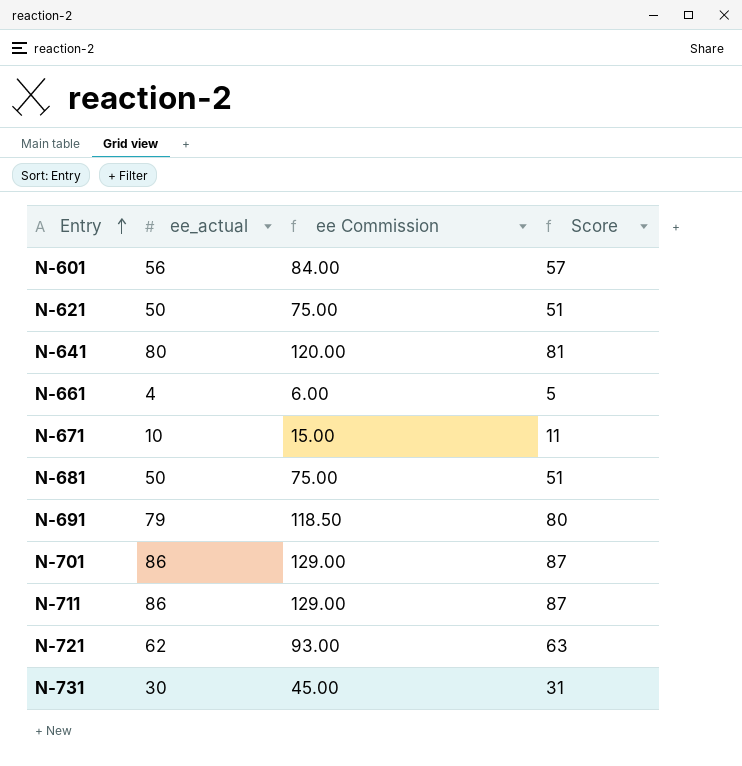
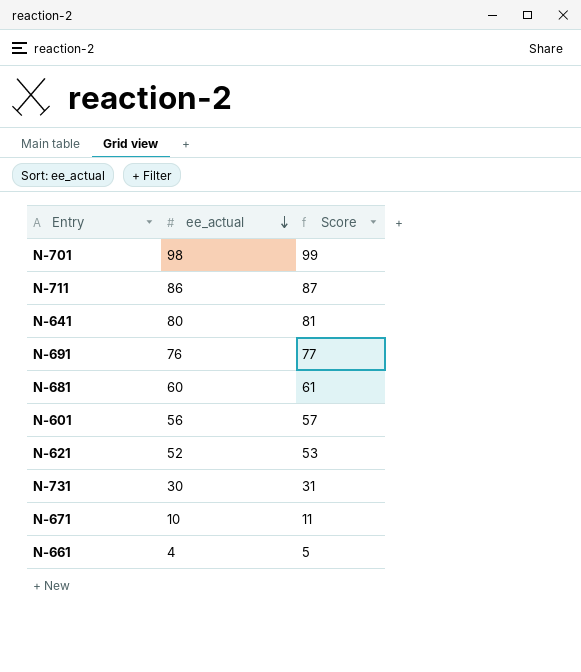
row order: Entry ascending -> ee_actual descending
column ee Commission | formula: [ee_actual] * 1.5 -> none
row N-721: 62 | 93.00 | 63 -> none
N-701 | ee_actual: 86 -> 98
N-701 | Score: 87 -> 99
N-691 | ee_actual: 79 -> 76
N-691 | Score: 80 -> 77
N-681 | ee_actual: 50 -> 60
N-681 | Score: 51 -> 61
N-621 | ee_actual: 50 -> 52
N-621 | Score: 51 -> 53

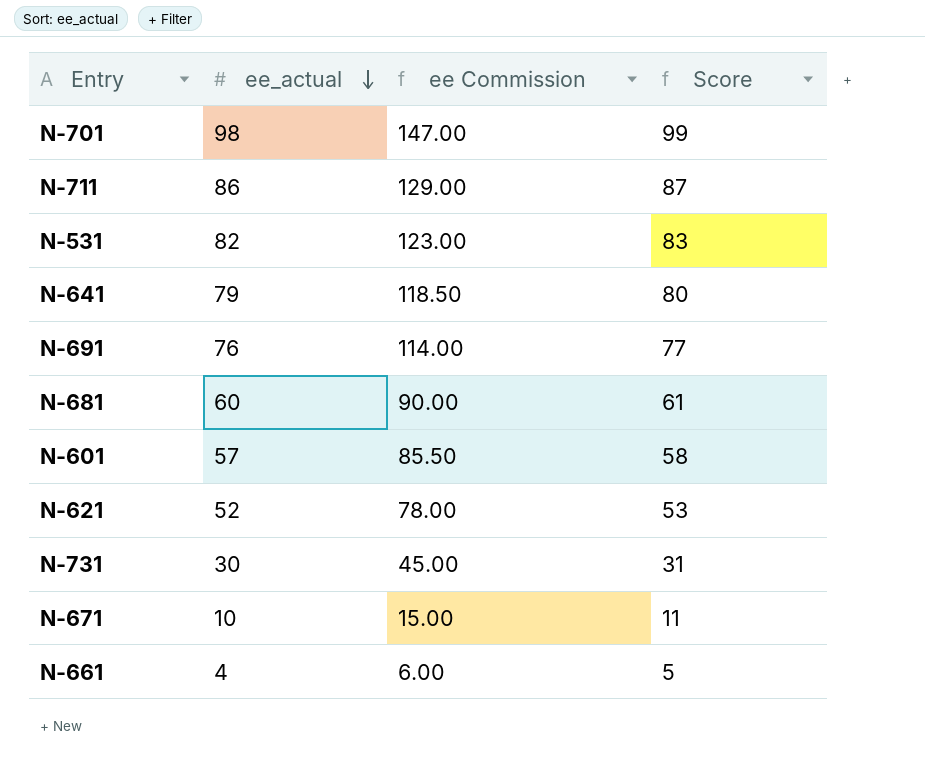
column ee Commission | formula: none -> [ee_actual] * 1.5
row N-531: none -> 82 | 123.00 | 83
N-641 | ee_actual: 80 -> 79
N-641 | Score: 81 -> 80
N-601 | ee_actual: 56 -> 57
N-601 | Score: 57 -> 58

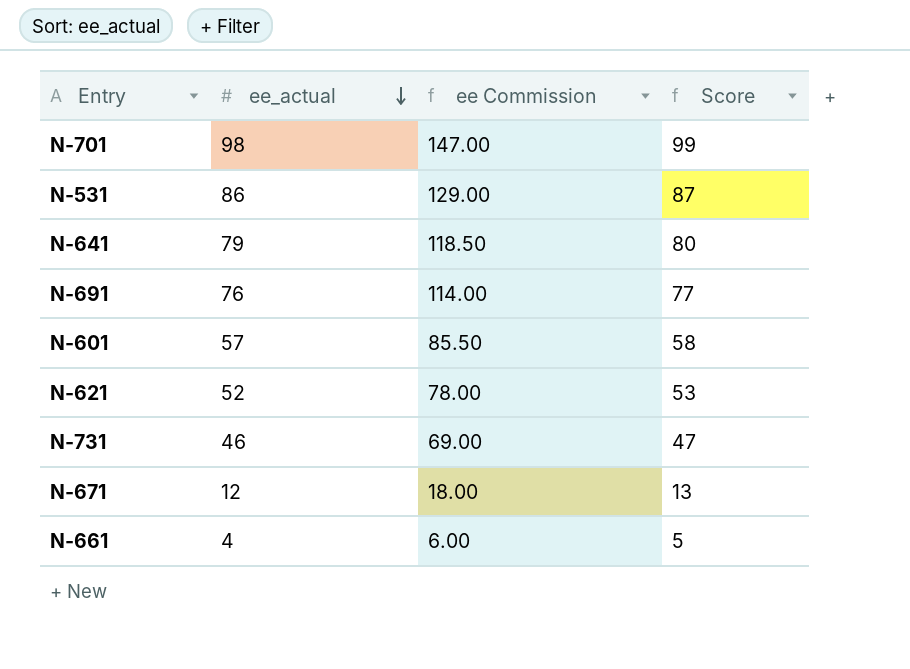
row N-711: 86 | 129.00 | 87 -> none
row N-681: 60 | 90.00 | 61 -> none
N-531 | ee_actual: 82 -> 86
N-531 | ee Commission: 123.00 -> 129.00
N-531 | Score: 83 -> 87
N-731 | ee_actual: 30 -> 46
N-731 | ee Commission: 45.00 -> 69.00
N-731 | Score: 31 -> 47
N-671 | ee_actual: 10 -> 12
N-671 | ee Commission: 15.00 -> 18.00
N-671 | Score: 11 -> 13

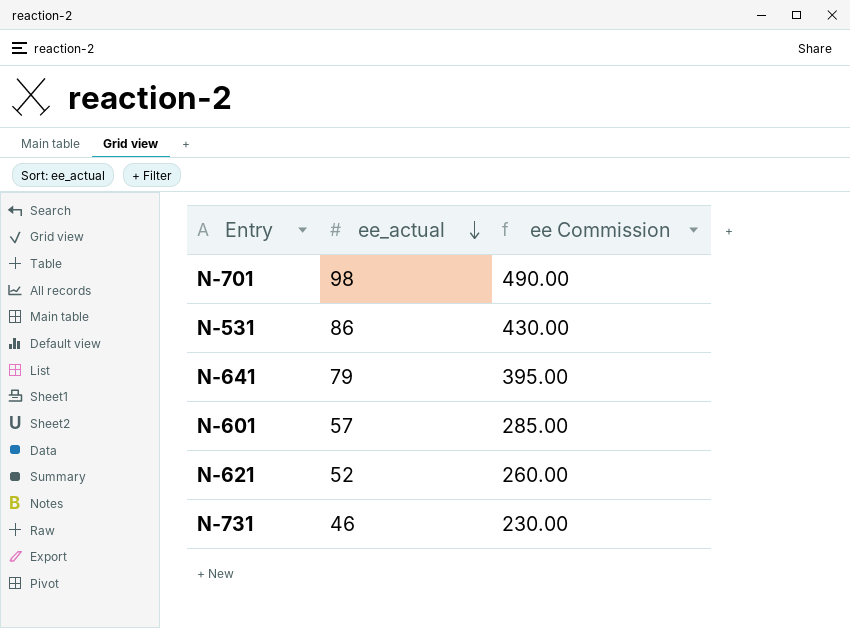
column Score | formula: [ee_actual] + 1 -> none
column ee Commission | formula: [ee_actual] * 1.5 -> [ee_actual] * 5
row N-691: 76 | 114.00 | 77 -> none
row N-671: 12 | 18.00 | 13 -> none
row N-661: 4 | 6.00 | 5 -> none

